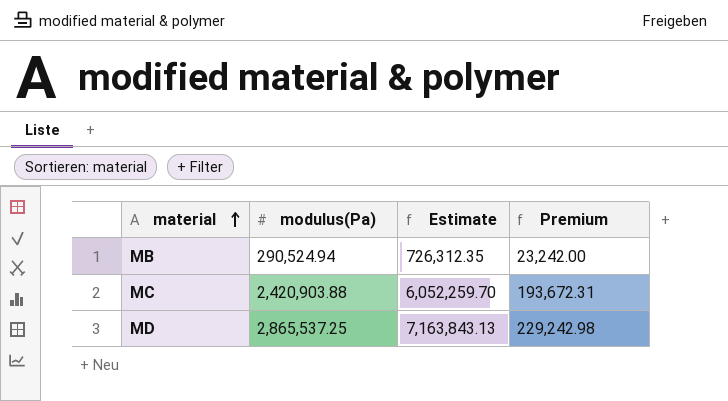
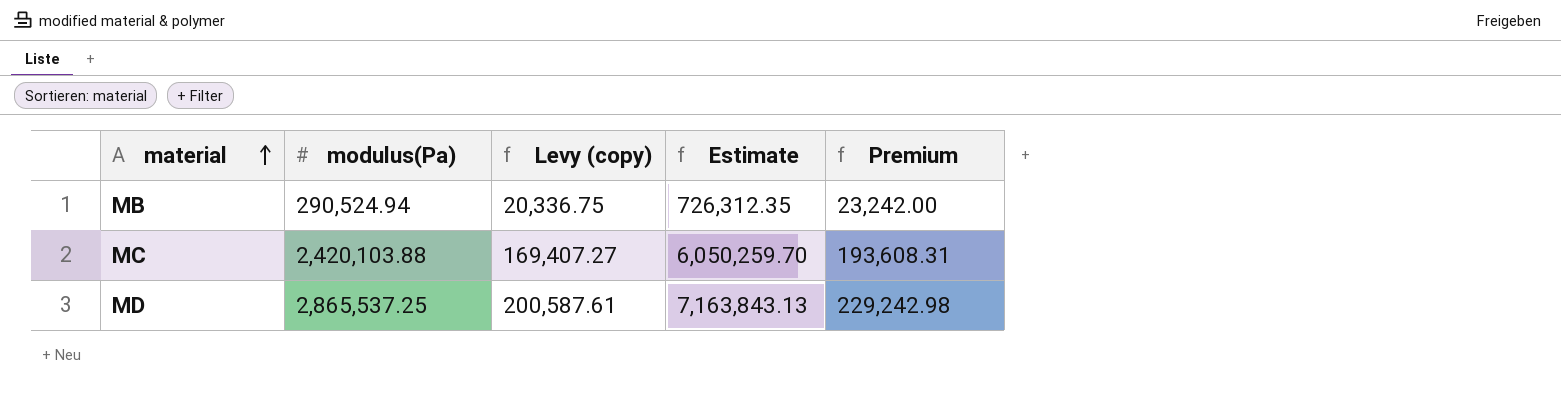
column Levy (copy) | formula: none -> [modulus(Pa)] * 0.07
MC | modulus(Pa): 2,420,903.88 -> 2,420,103.88
MC | Estimate: 6,052,259.70 -> 6,050,259.70
MC | Premium: 193,672.31 -> 193,608.31

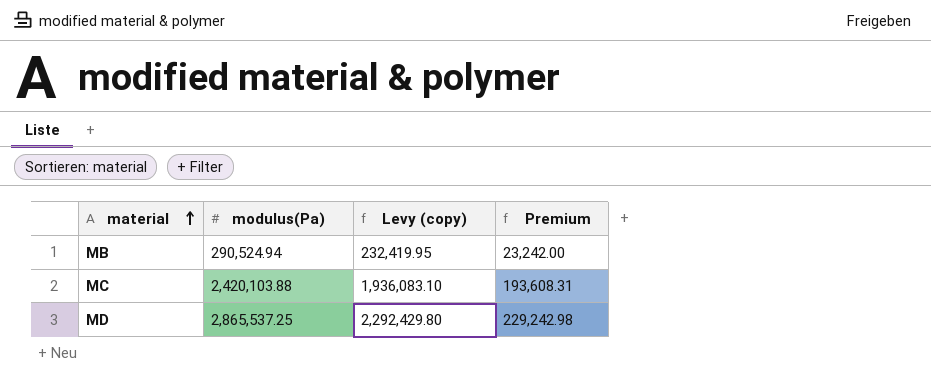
column Estimate | formula: [modulus(Pa)] * 2.5 -> none
column Levy (copy) | formula: [modulus(Pa)] * 0.07 -> [modulus(Pa)] * 0.8

